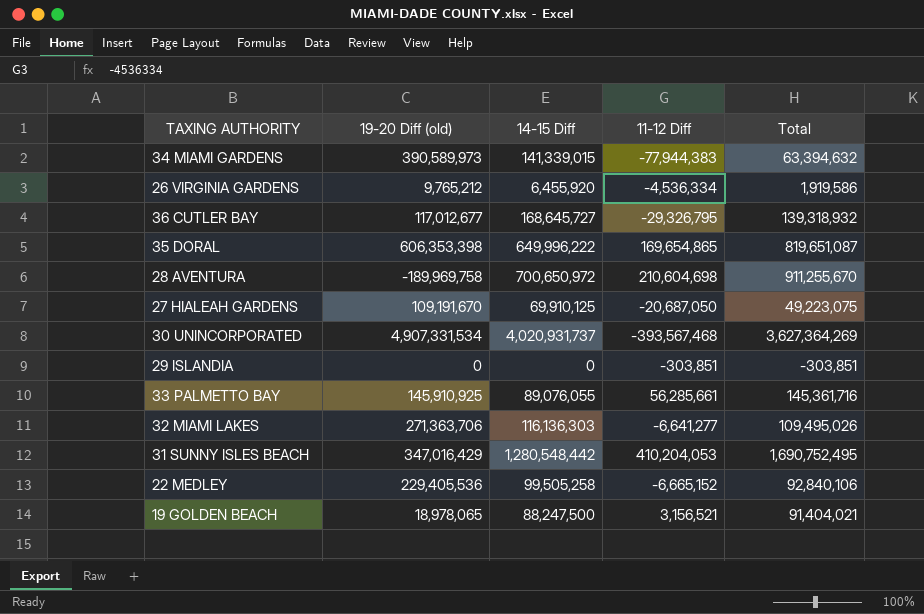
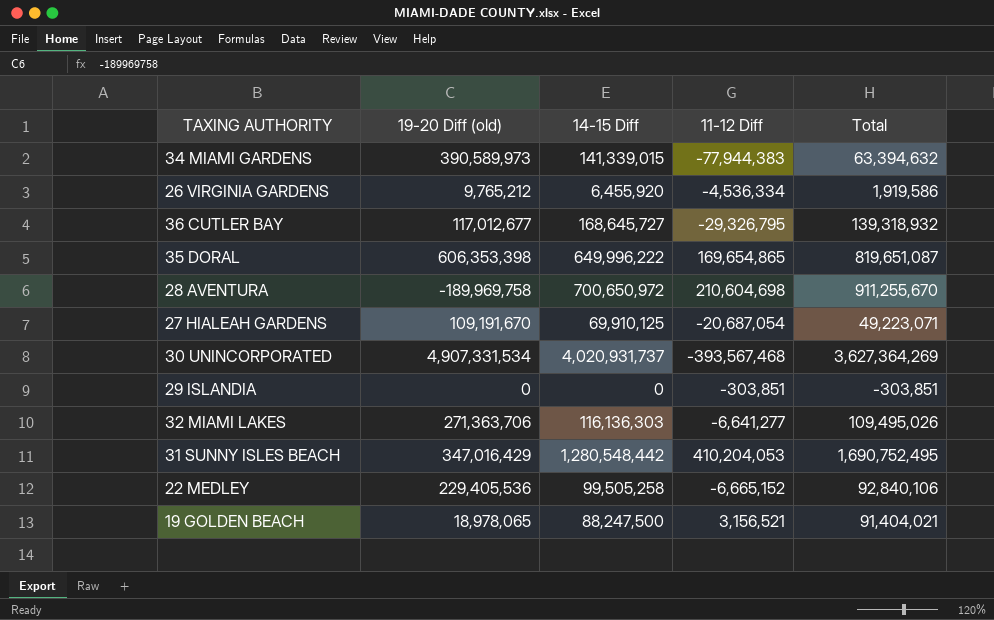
row 33 PALMETTO BAY: 145,910,925 | 89,076,055 | 56,285,661 | 145,361,716 -> none
27 HIALEAH GARDENS | 11-12 Diff: -20,687,050 -> -20,687,054
27 HIALEAH GARDENS | Total: 49,223,075 -> 49,223,071

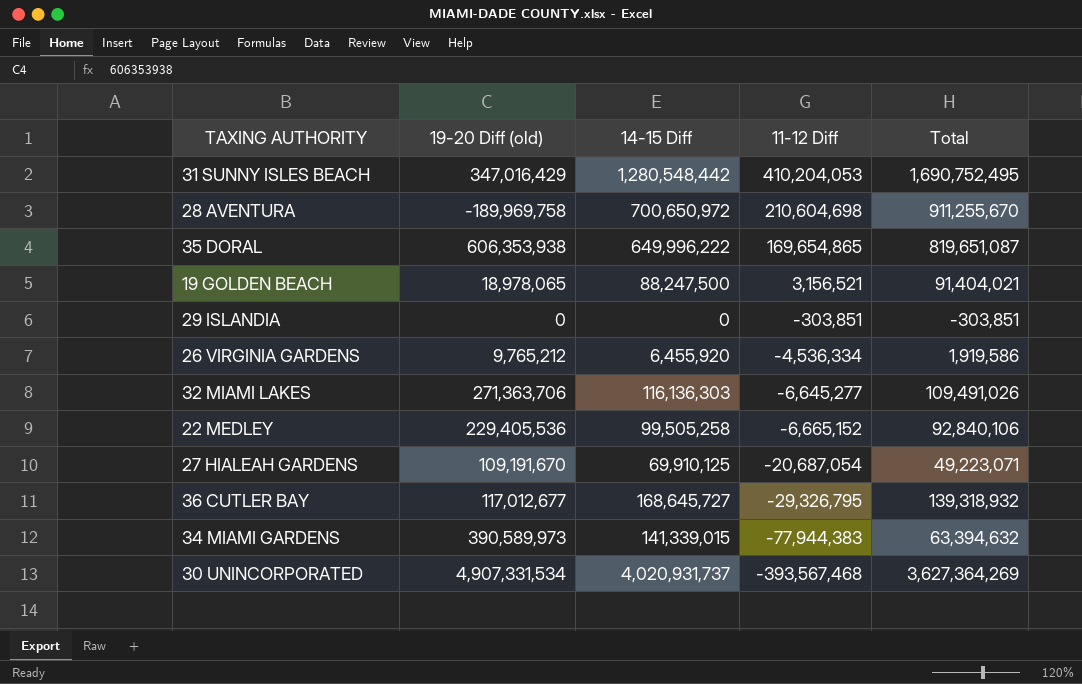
row order: none -> 11-12 Diff descending
35 DORAL | 19-20 Diff (old): 606,353,398 -> 606,353,938
32 MIAMI LAKES | 11-12 Diff: -6,641,277 -> -6,645,277
32 MIAMI LAKES | Total: 109,495,026 -> 109,491,026

